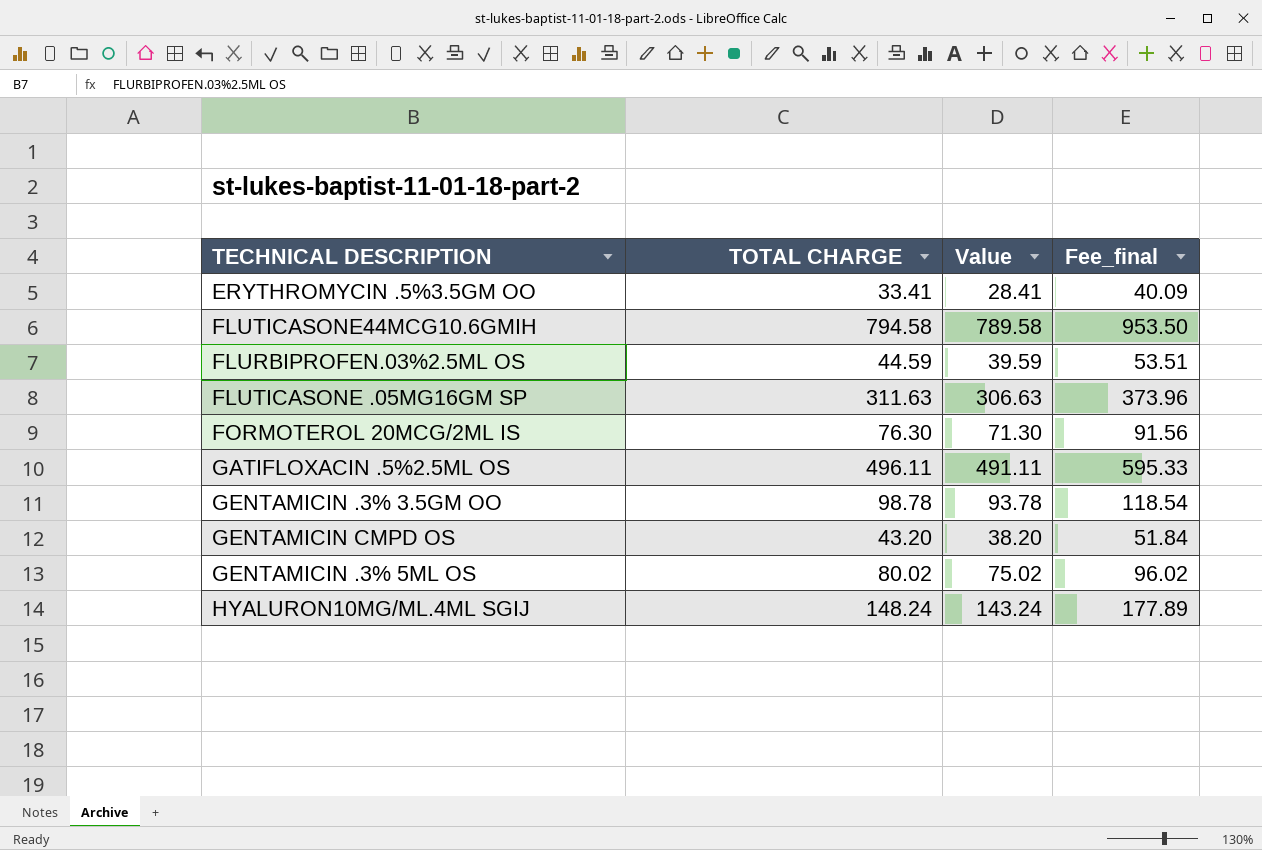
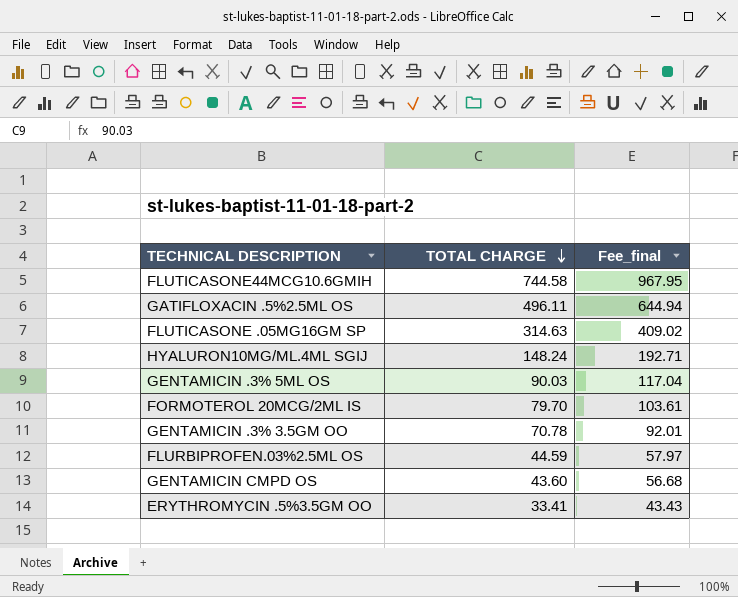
row order: none -> TOTAL CHARGE descending
column Value | formula: [TOTAL CHARGE] - 5 -> none
column Fee_final | formula: [TOTAL CHARGE] * 1.2 -> [TOTAL CHARGE] * 1.3
FLUTICASONE44MCG10.6GMIH | TOTAL CHARGE: 794.58 -> 744.58
FLUTICASONE .05MG16GM SP | TOTAL CHARGE: 311.63 -> 314.63
GENTAMICIN .3% 5ML OS | TOTAL CHARGE: 80.02 -> 90.03
FORMOTEROL 20MCG/2ML IS | TOTAL CHARGE: 76.30 -> 79.70
GENTAMICIN .3% 3.5GM OO | TOTAL CHARGE: 98.78 -> 70.78
GENTAMICIN CMPD OS | TOTAL CHARGE: 43.20 -> 43.60

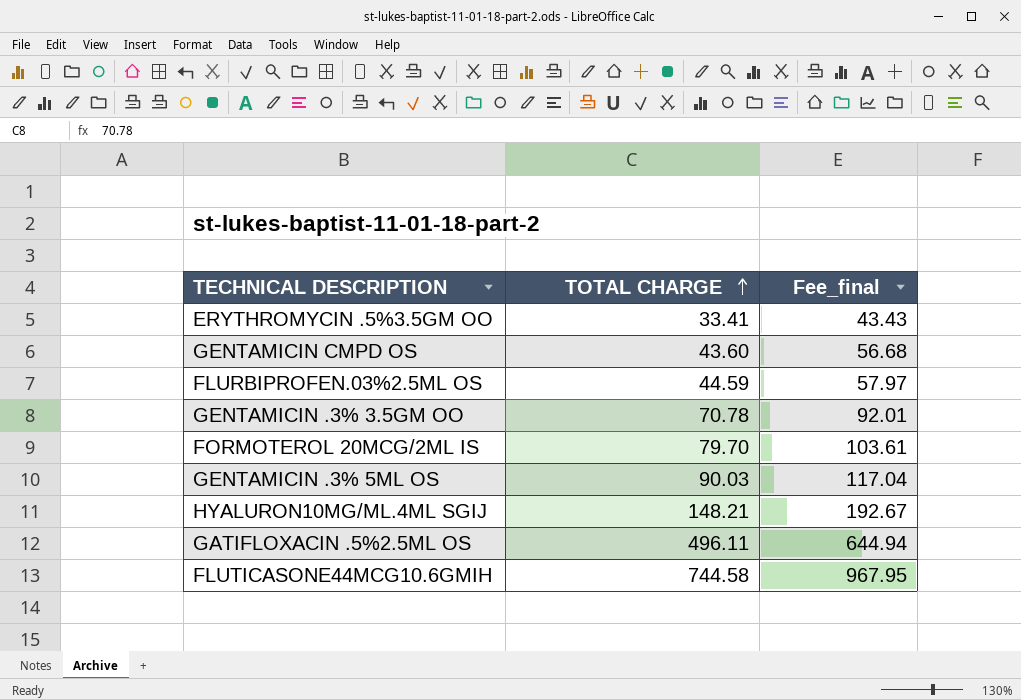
row order: TOTAL CHARGE descending -> TOTAL CHARGE ascending
row FLUTICASONE .05MG16GM SP: 314.63 | 409.02 -> none
HYALURON10MG/ML.4ML SGIJ | TOTAL CHARGE: 148.24 -> 148.21
HYALURON10MG/ML.4ML SGIJ | Fee_final: 192.71 -> 192.67

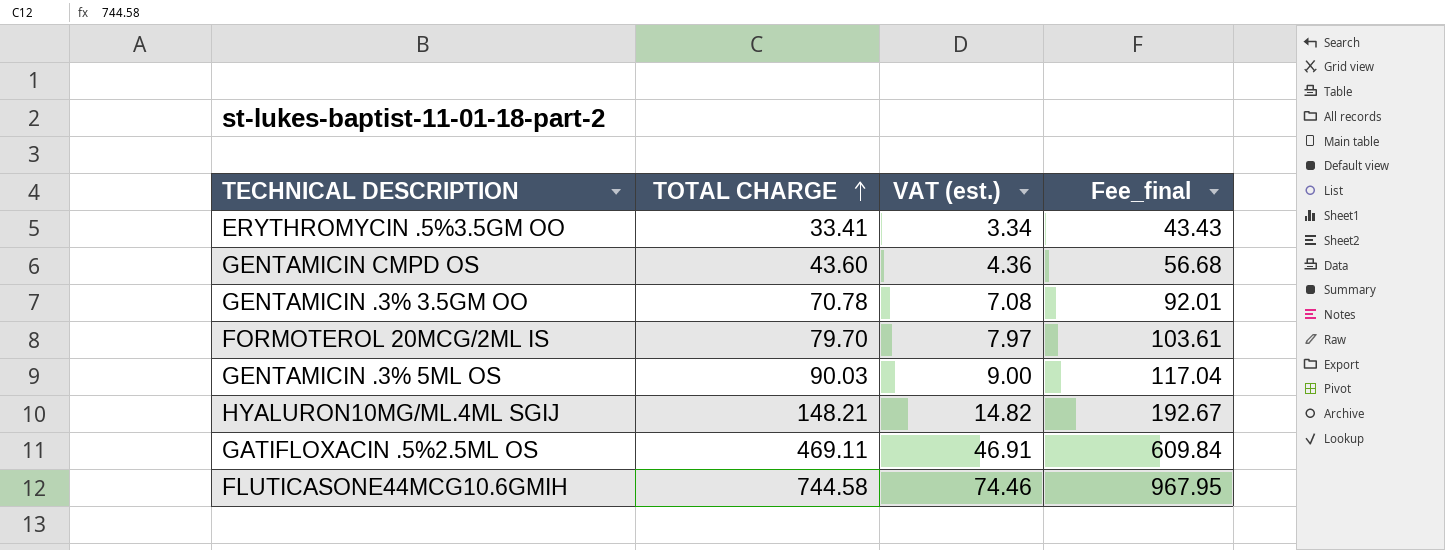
column VAT (est.) | formula: none -> [TOTAL CHARGE] * 0.1
row FLURBIPROFEN.03%2.5ML OS: 44.59 | 57.97 -> none
GATIFLOXACIN .5%2.5ML OS | TOTAL CHARGE: 496.11 -> 469.11
GATIFLOXACIN .5%2.5ML OS | Fee_final: 644.94 -> 609.84

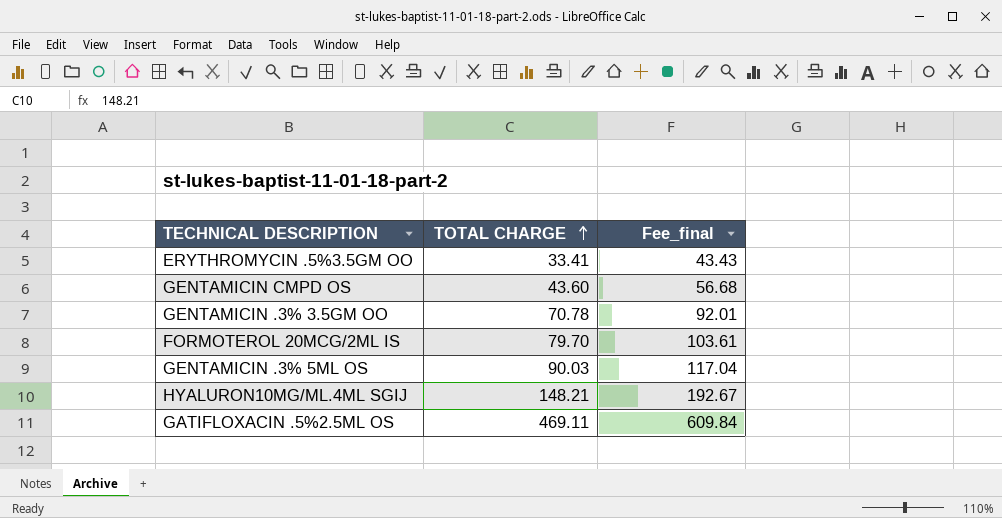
column VAT (est.) | formula: [TOTAL CHARGE] * 0.1 -> none
row FLUTICASONE44MCG10.6GMIH: 744.58 | 74.46 | 967.95 -> none

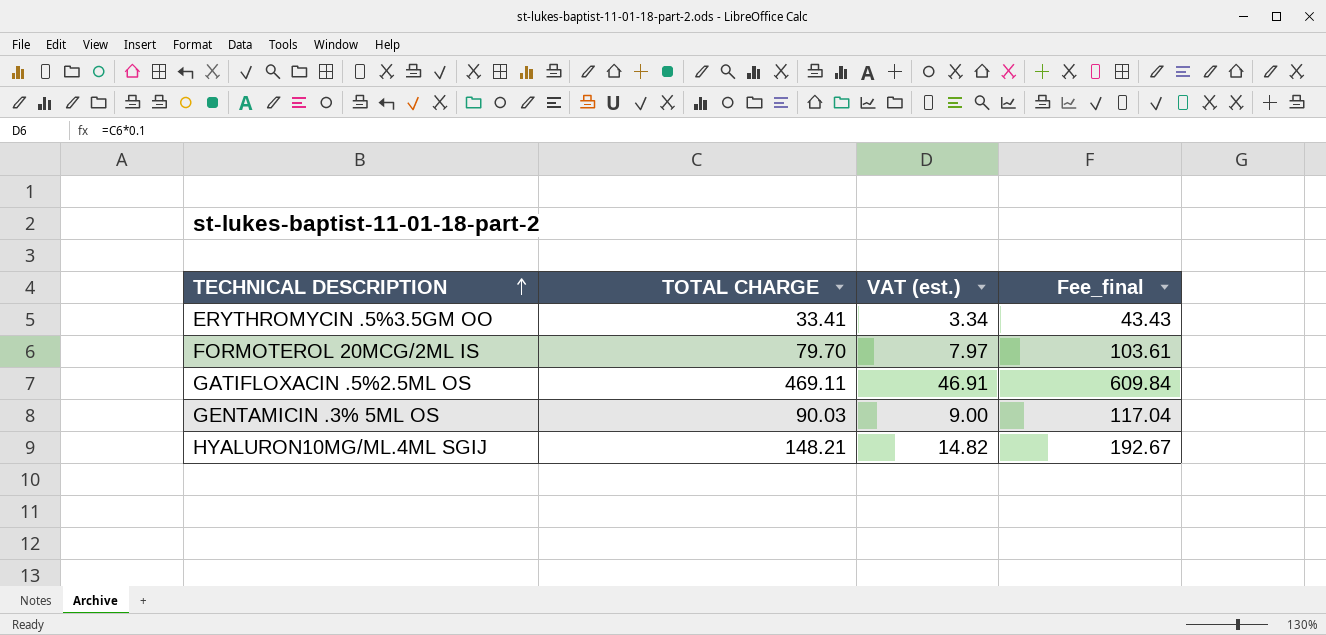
row order: TOTAL CHARGE ascending -> TECHNICAL DESCRIPTION ascending
column VAT (est.) | formula: none -> [TOTAL CHARGE] * 0.1
row GENTAMICIN CMPD OS: 43.60 | 56.68 -> none
row GENTAMICIN .3% 3.5GM OO: 70.78 | 92.01 -> none

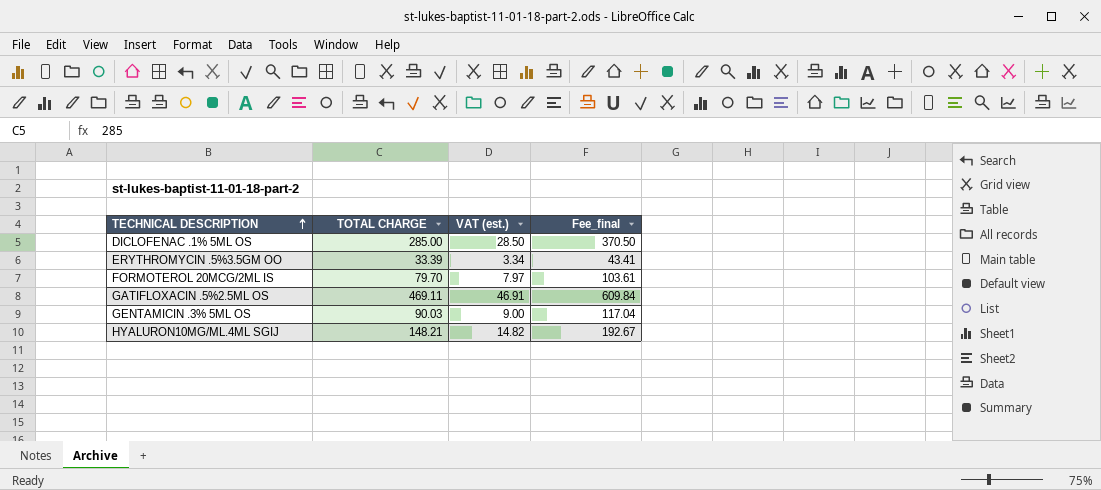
row DICLOFENAC .1% 5ML OS: none -> 285.00 | 28.50 | 370.50
ERYTHROMYCIN .5%3.5GM OO | TOTAL CHARGE: 33.41 -> 33.39
ERYTHROMYCIN .5%3.5GM OO | Fee_final: 43.43 -> 43.41

